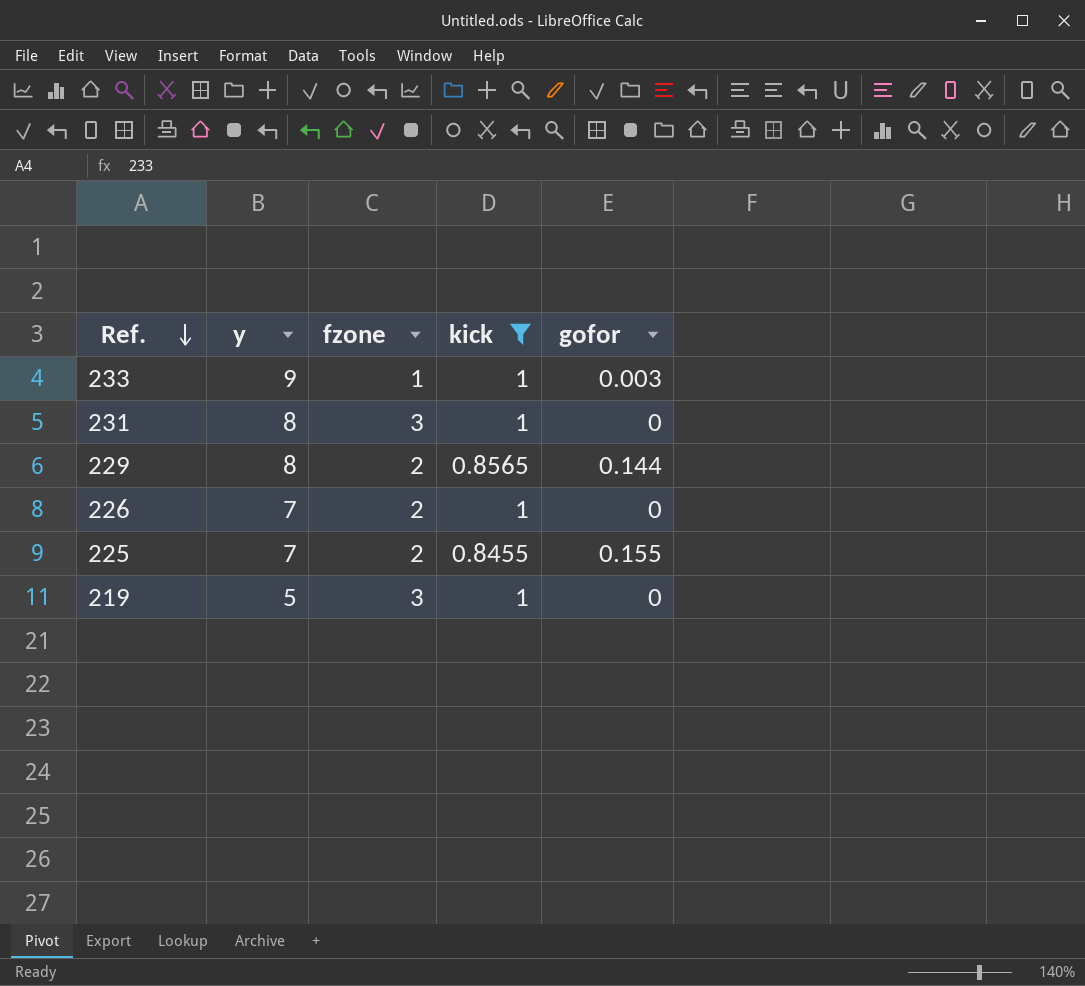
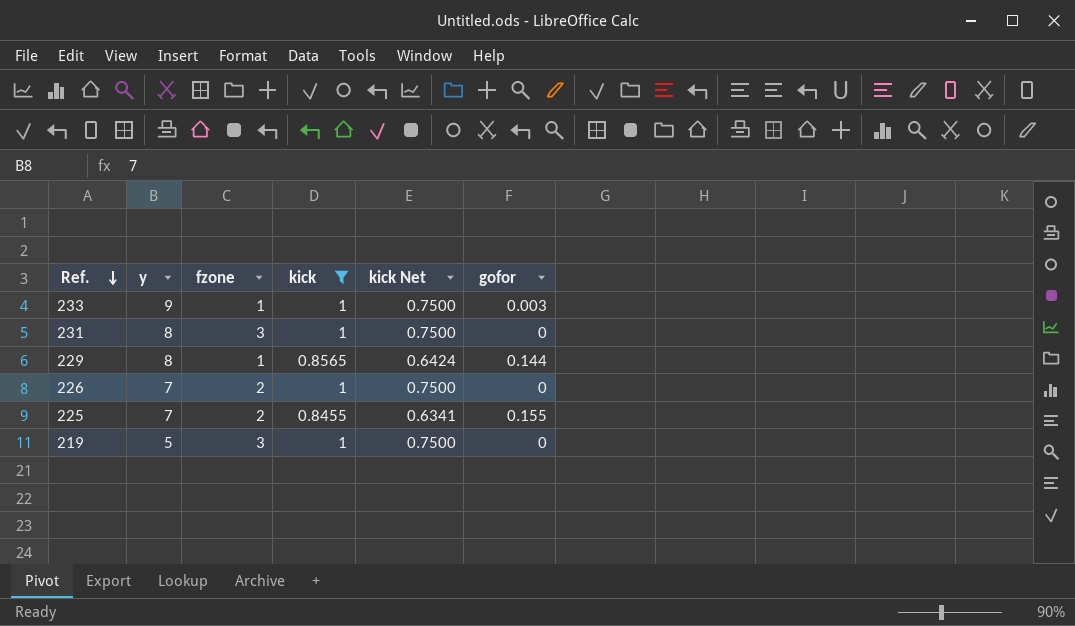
column kick Net | formula: none -> [kick] * 0.75
229 | fzone: 2 -> 1

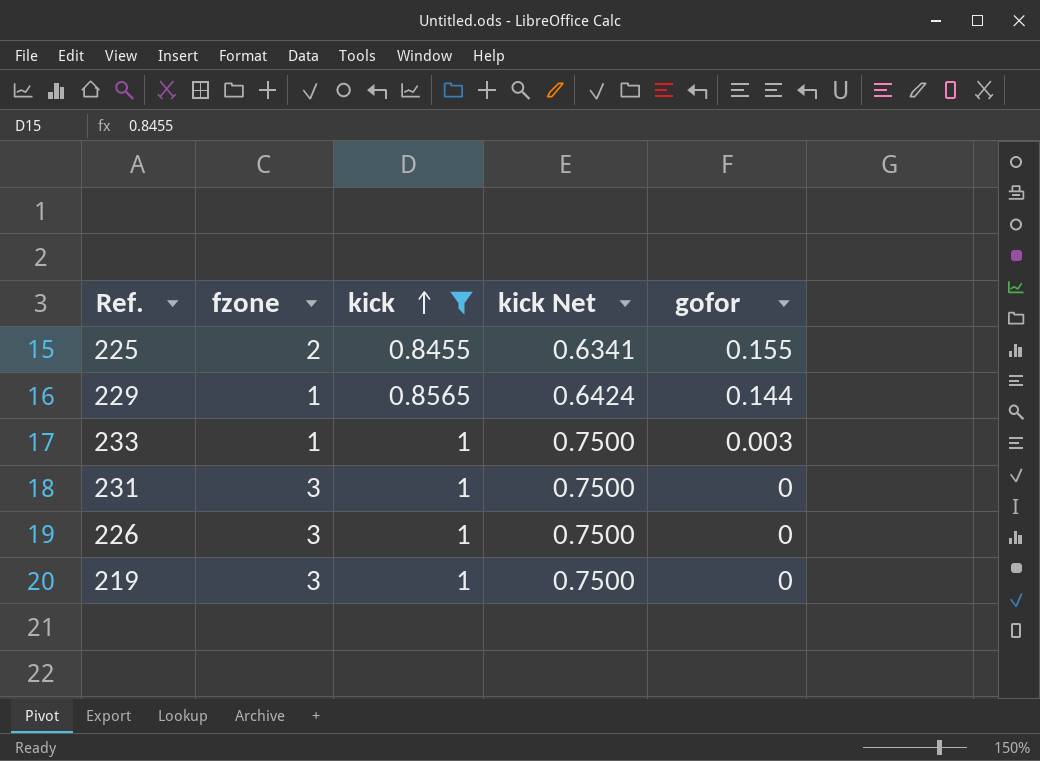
row order: Ref. descending -> kick ascending
column y | position: 2 -> none
226 | fzone: 2 -> 3

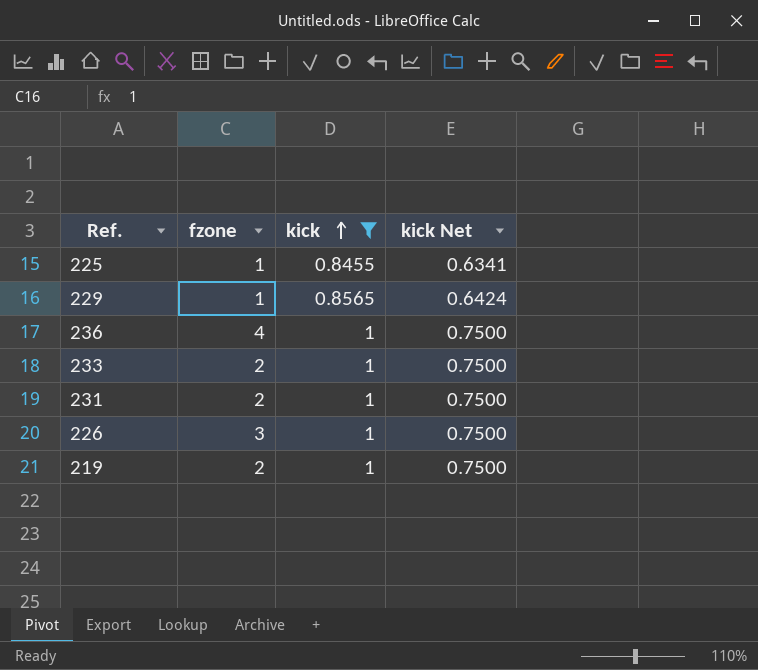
column gofor | position: 5 -> none
225 | fzone: 2 -> 1
row 236: none -> 4 | 1 | 0.7500
233 | fzone: 1 -> 2
231 | fzone: 3 -> 2
219 | fzone: 3 -> 2

